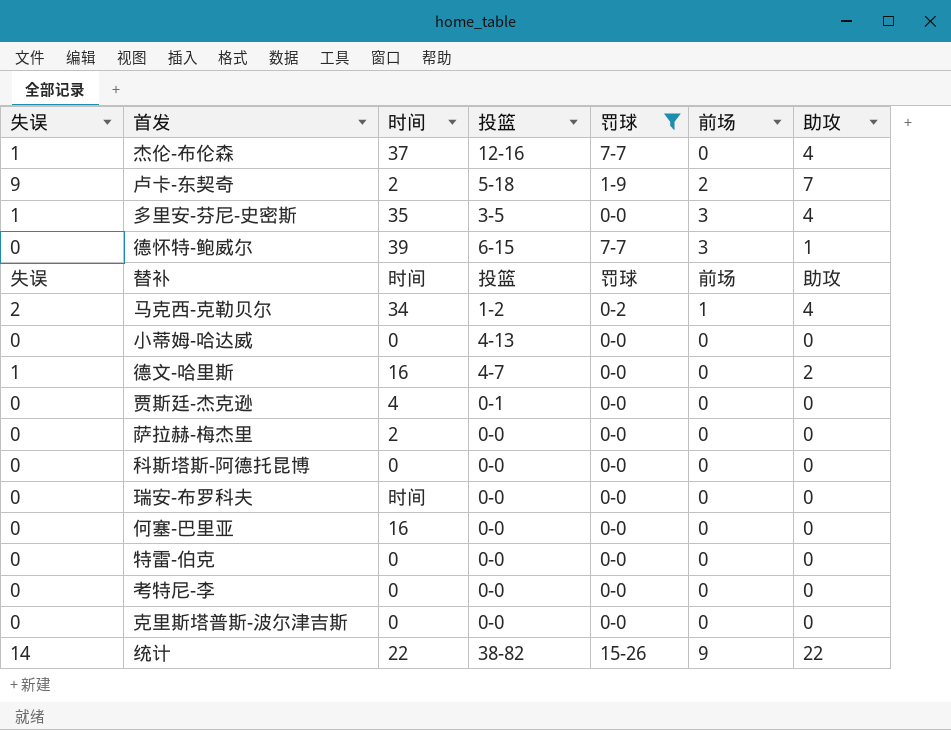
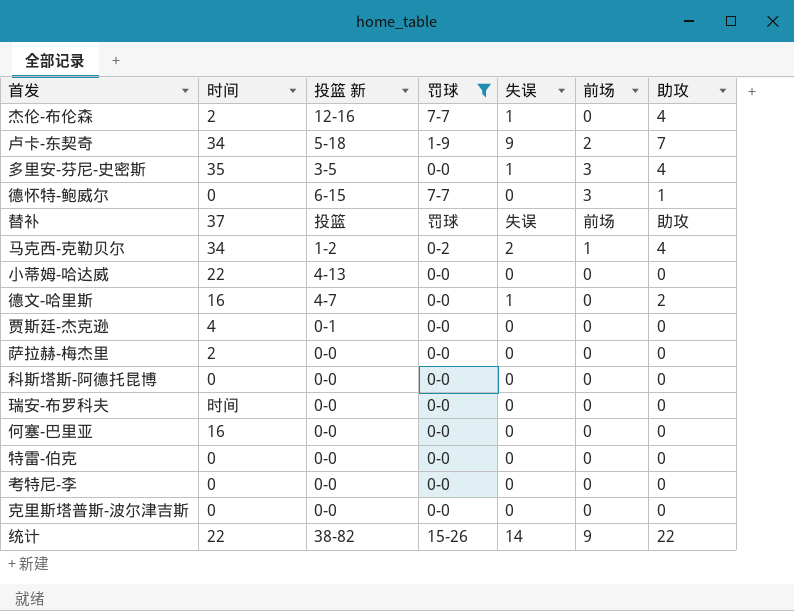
column name: 投篮 -> 投篮 新
column 失误 | position: 1 -> 5
杰伦-布伦森 | 时间: 37 -> 2
卢卡-东契奇 | 时间: 2 -> 34
德怀特-鲍威尔 | 时间: 39 -> 0
替补 | 时间: 时间 -> 37
小蒂姆-哈达威 | 时间: 0 -> 22

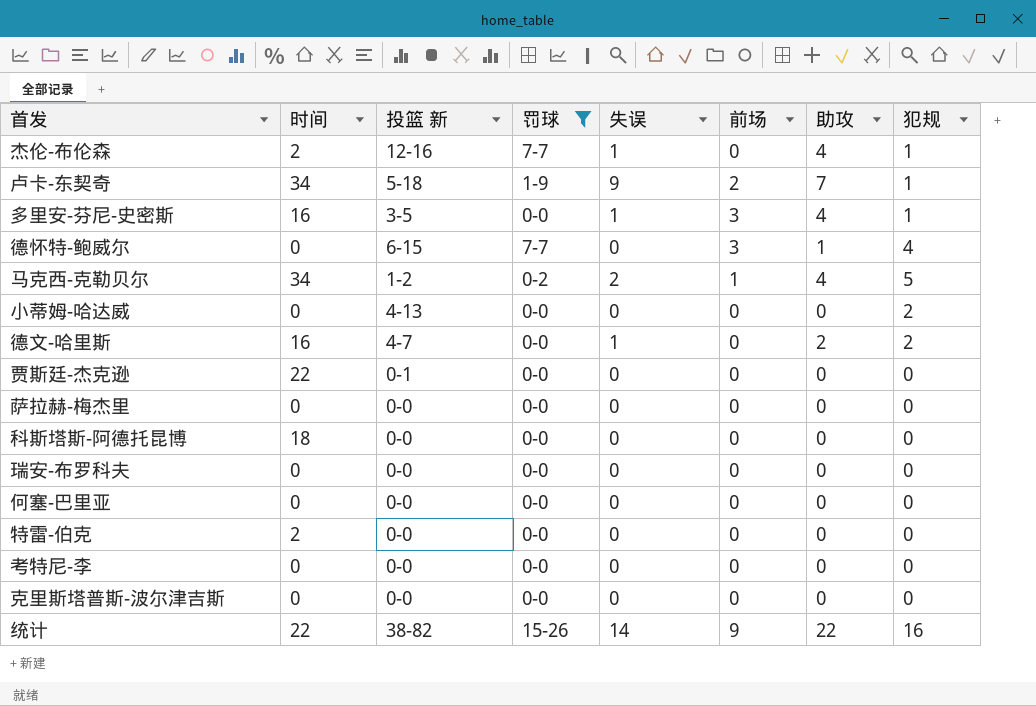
column 犯规 | position: none -> 8
row 替补: 37 | 投篮 | 罚球 | 失误 | 前场 | 助攻 -> none
多里安-芬尼-史密斯 | 时间: 35 -> 16
小蒂姆-哈达威 | 时间: 22 -> 0
贾斯廷-杰克逊 | 时间: 4 -> 22
萨拉赫-梅杰里 | 时间: 2 -> 0
科斯塔斯-阿德托昆博 | 时间: 0 -> 18
瑞安-布罗科夫 | 时间: 时间 -> 0
何塞-巴里亚 | 时间: 16 -> 0
特雷-伯克 | 时间: 0 -> 2

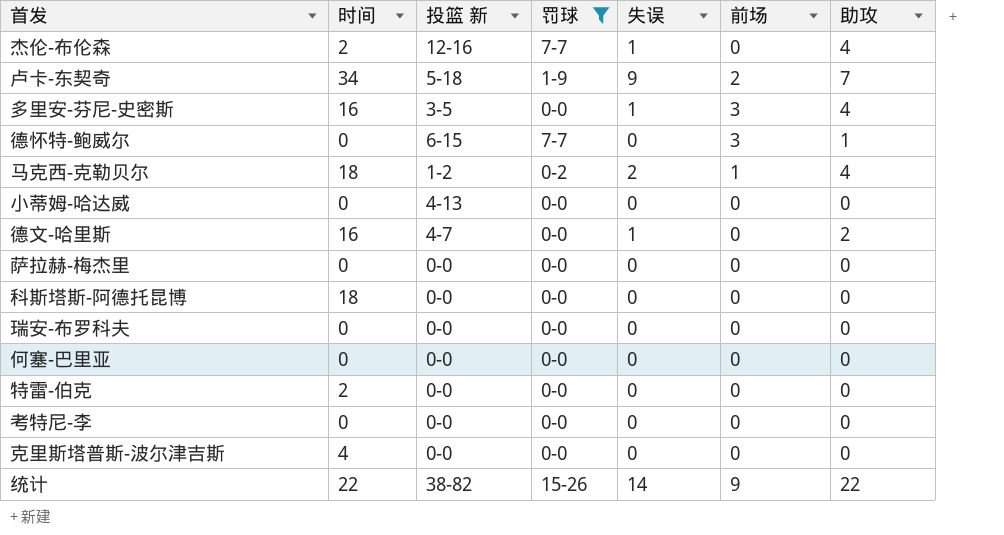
column 犯规 | position: 8 -> none
row 贾斯廷-杰克逊: 22 | 0-1 | 0-0 | 0 | 0 | 0 | 0 -> none
马克西-克勒贝尔 | 时间: 34 -> 18
克里斯塔普斯-波尔津吉斯 | 时间: 0 -> 4

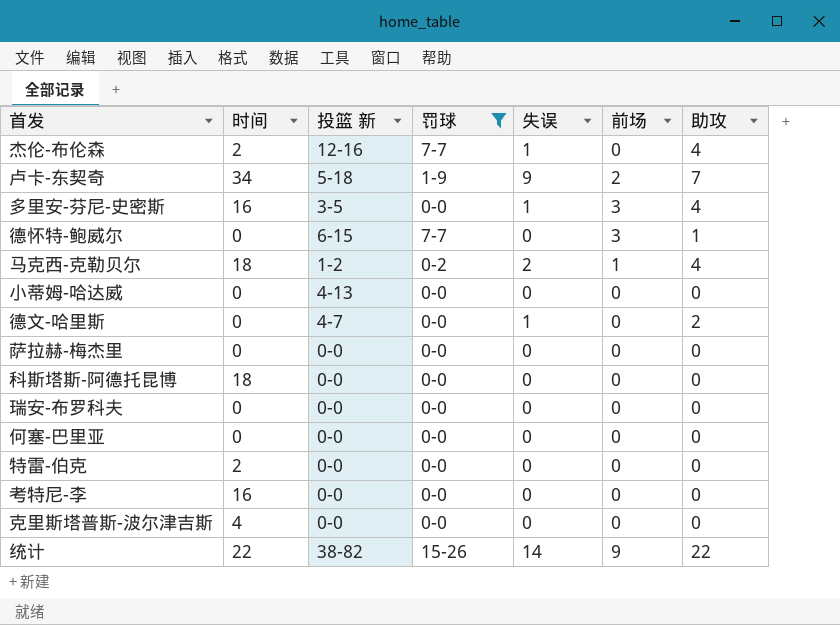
德文-哈里斯 | 时间: 16 -> 0
考特尼-李 | 时间: 0 -> 16

